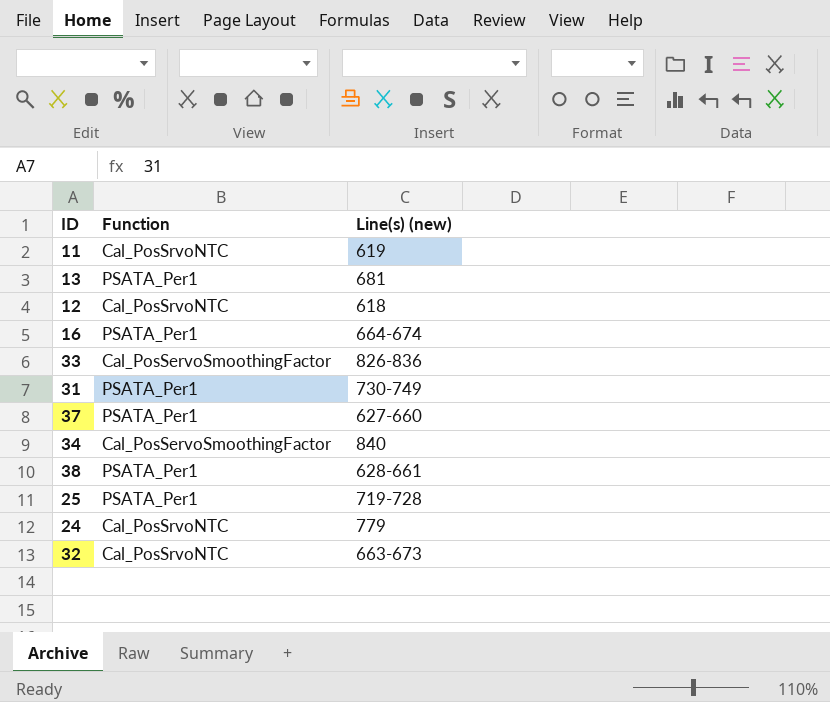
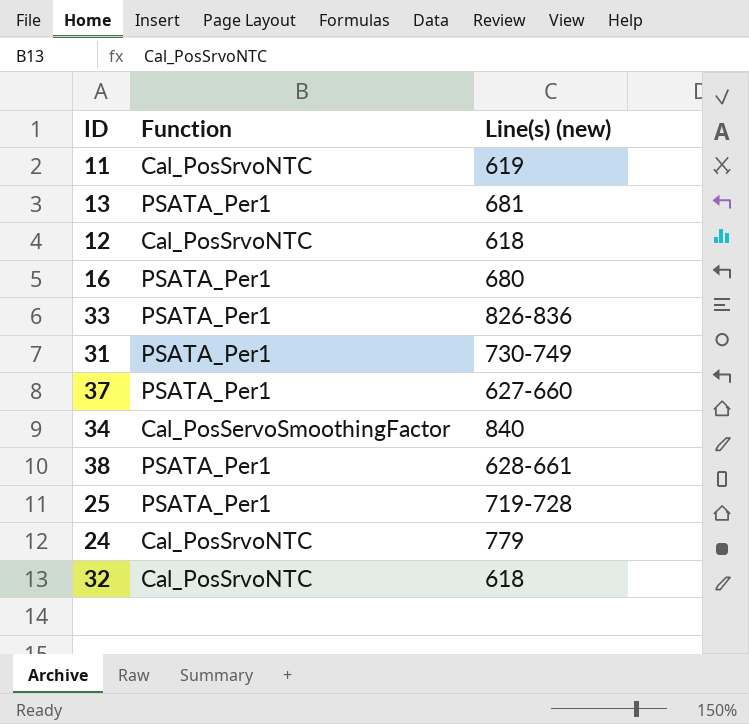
16 | Line(s) (new): 664-674 -> 680
33 | Function: Cal_PosServoSmoothingFactor -> PSATA_Per1
32 | Line(s) (new): 663-673 -> 618

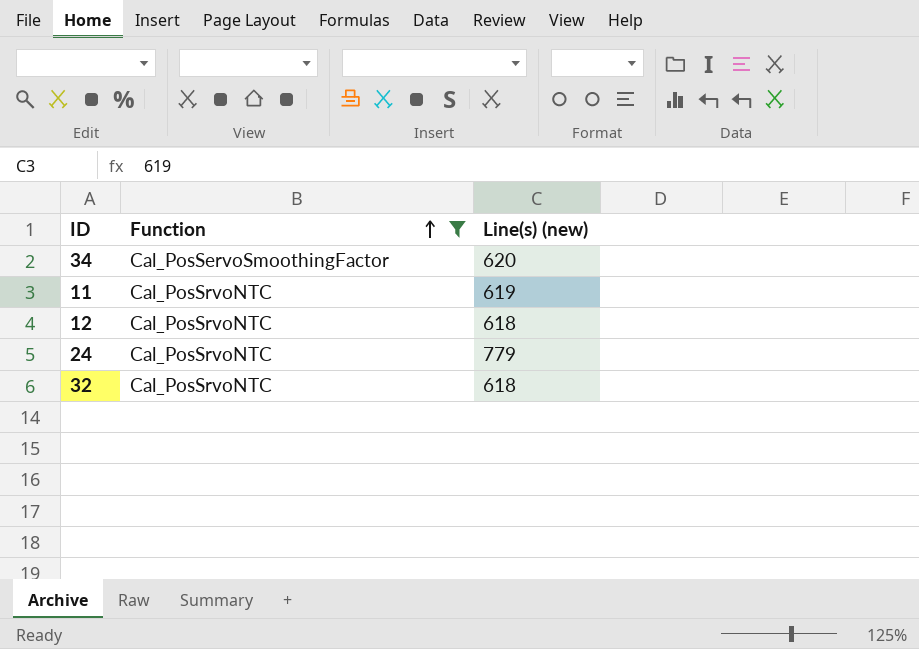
filter: none -> Function != PSATA_Per1
row order: none -> Function ascending
34 | Line(s) (new): 840 -> 620

